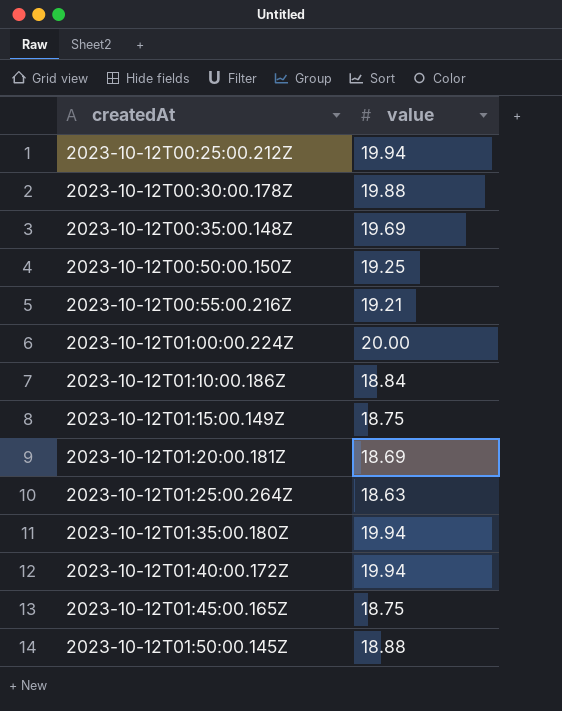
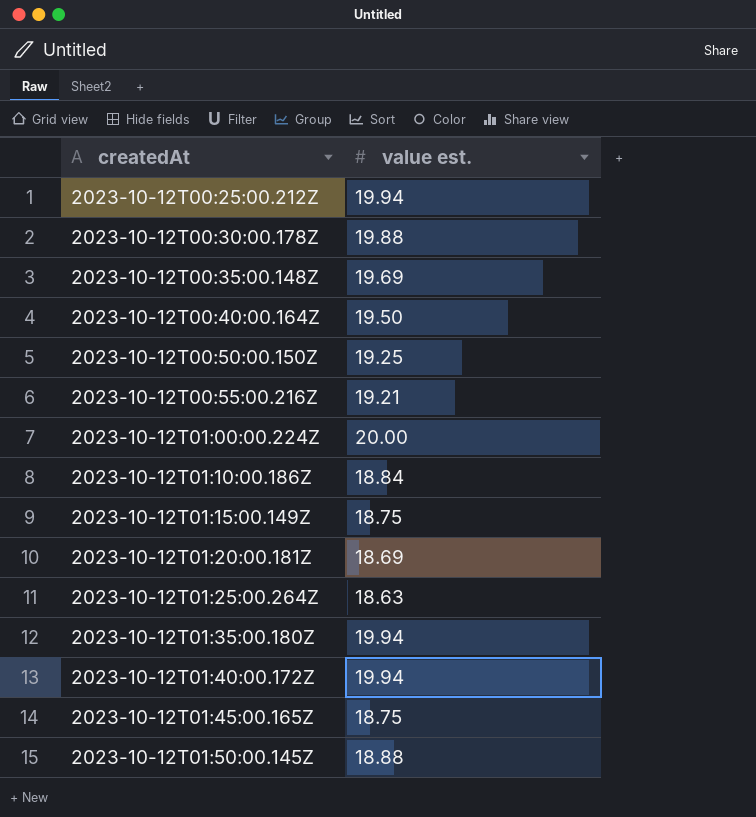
column name: value -> value est.
row 2023-10-12T00:40:00.164Z: none -> 19.50

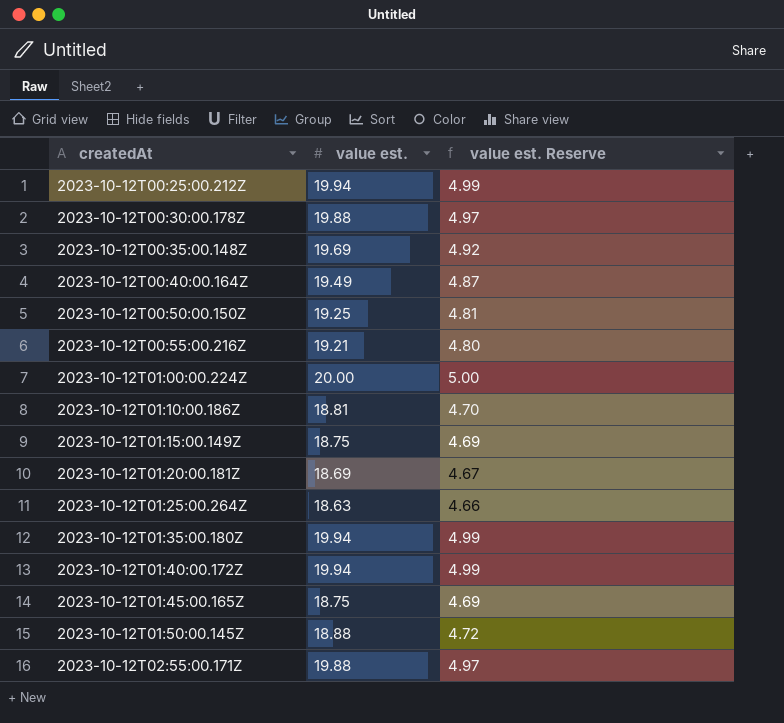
column value est. Reserve | formula: none -> [value est.] * 0.25
2023-10-12T00:40:00.164Z | value est.: 19.50 -> 19.49
2023-10-12T01:10:00.186Z | value est.: 18.84 -> 18.81
row 2023-10-12T02:55:00.171Z: none -> 19.88 | 4.97

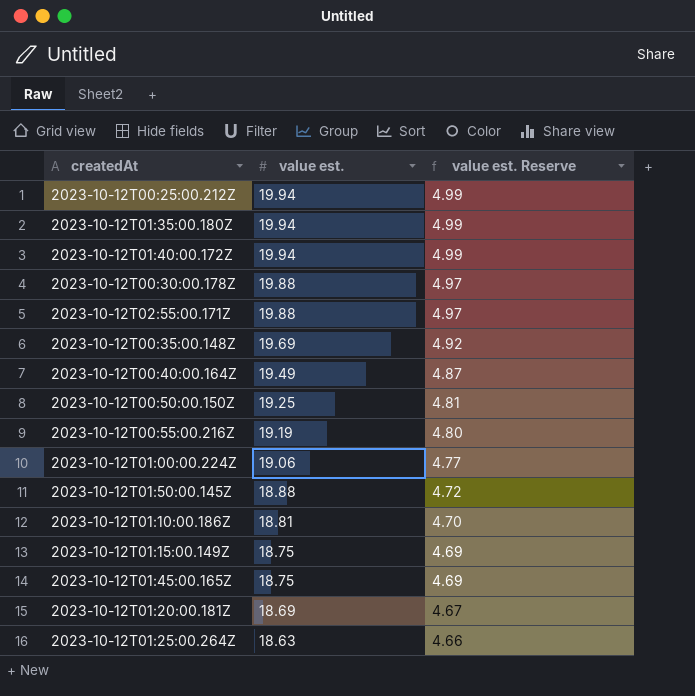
row order: createdAt ascending -> value est. descending
2023-10-12T00:55:00.216Z | value est.: 19.21 -> 19.19
2023-10-12T01:00:00.224Z | value est.: 20.00 -> 19.06
2023-10-12T01:00:00.224Z | value est. Reserve: 5.00 -> 4.77

